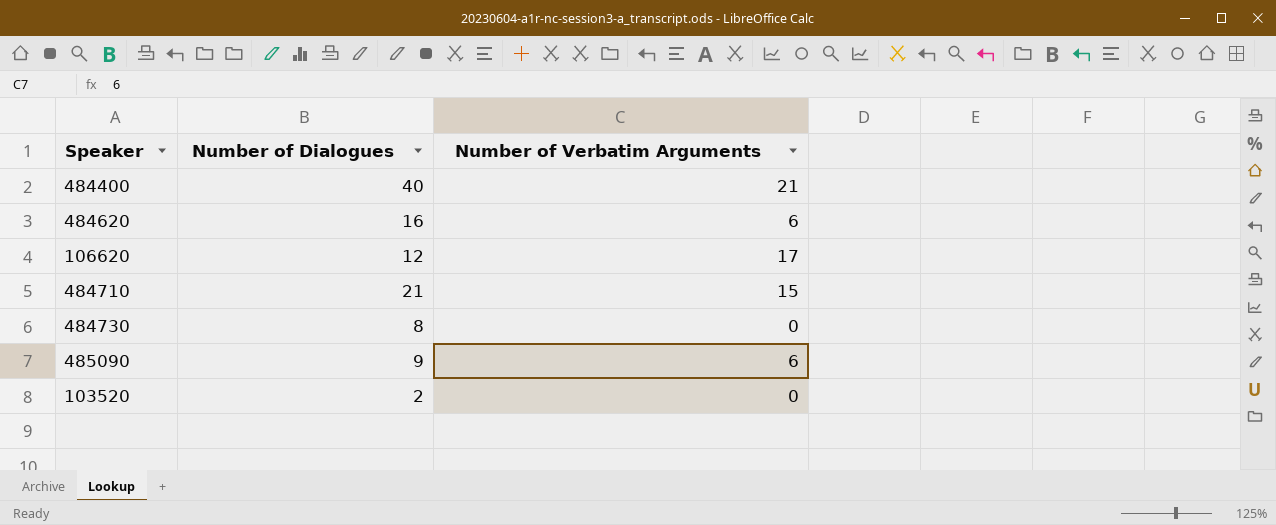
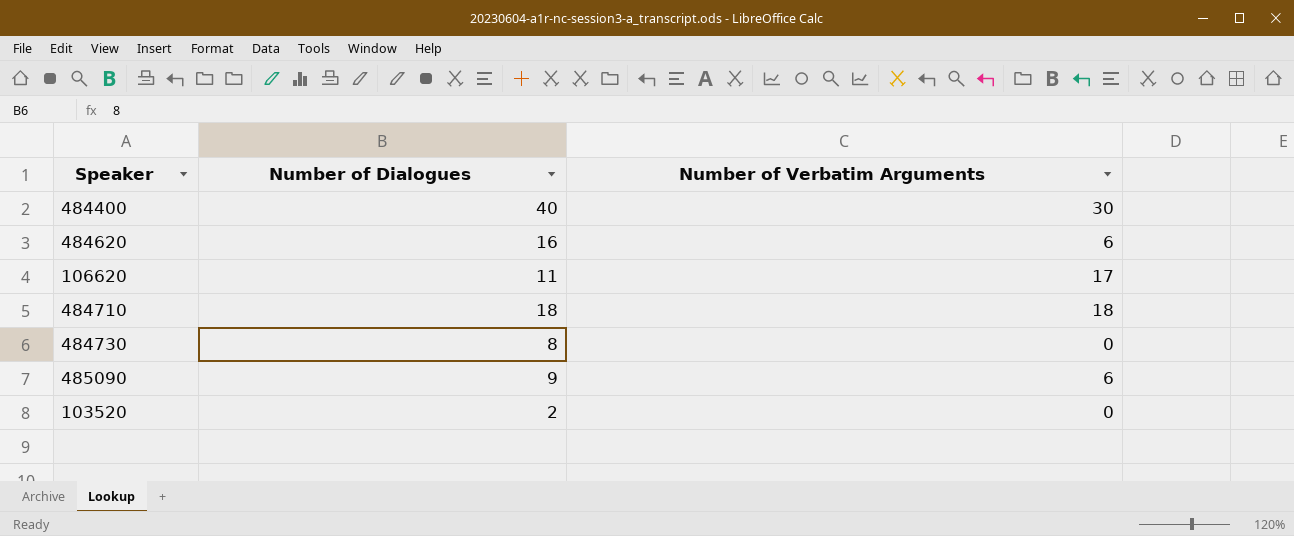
484400 | Number of Verbatim Arguments: 21 -> 30
106620 | Number of Dialogues: 12 -> 11
484710 | Number of Dialogues: 21 -> 18
484710 | Number of Verbatim Arguments: 15 -> 18

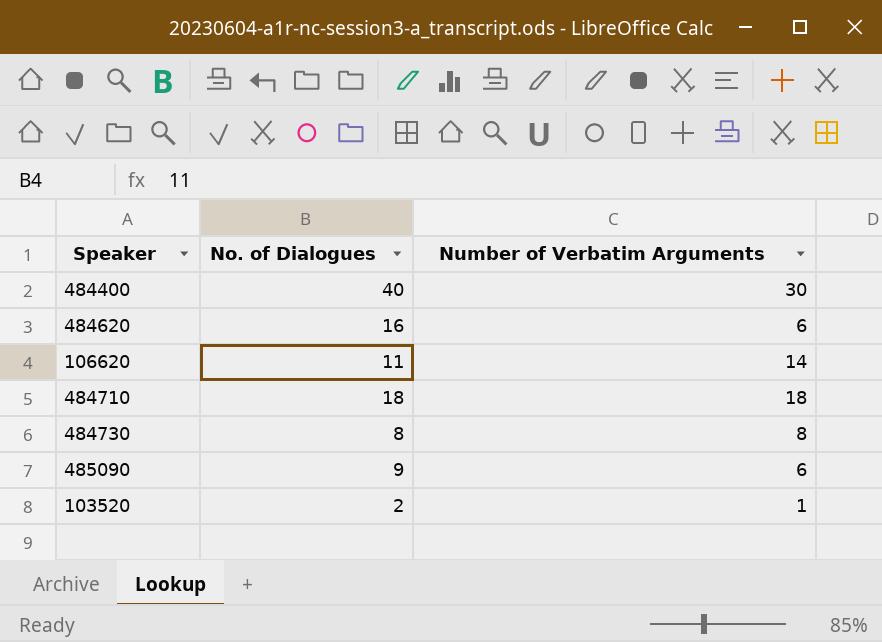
column name: Number of Dialogues -> No. of Dialogues
106620 | Number of Verbatim Arguments: 17 -> 14
484730 | Number of Verbatim Arguments: 0 -> 8
103520 | Number of Verbatim Arguments: 0 -> 1

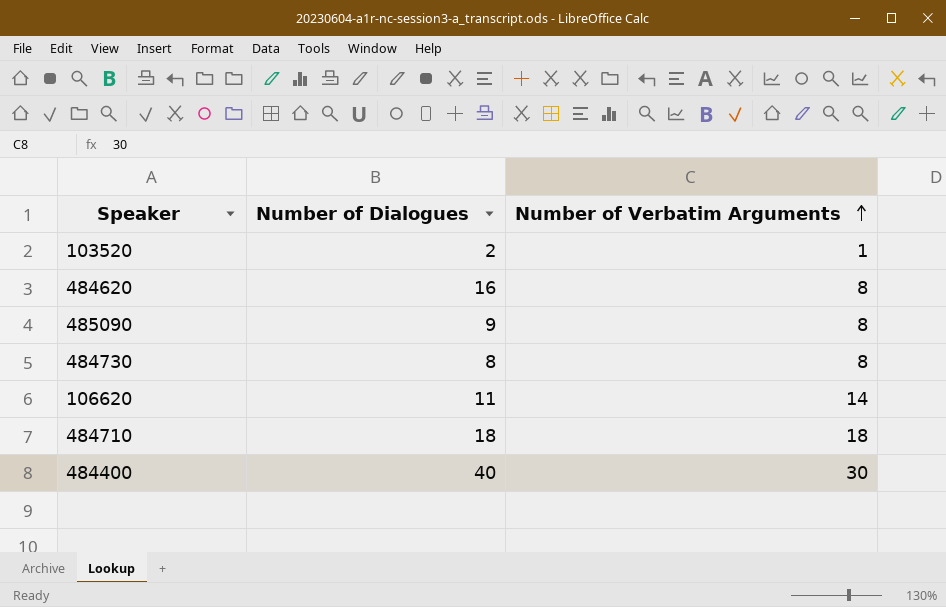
row order: none -> Number of Verbatim Arguments ascending
column name: No. of Dialogues -> Number of Dialogues
484620 | Number of Verbatim Arguments: 6 -> 8
485090 | Number of Verbatim Arguments: 6 -> 8

